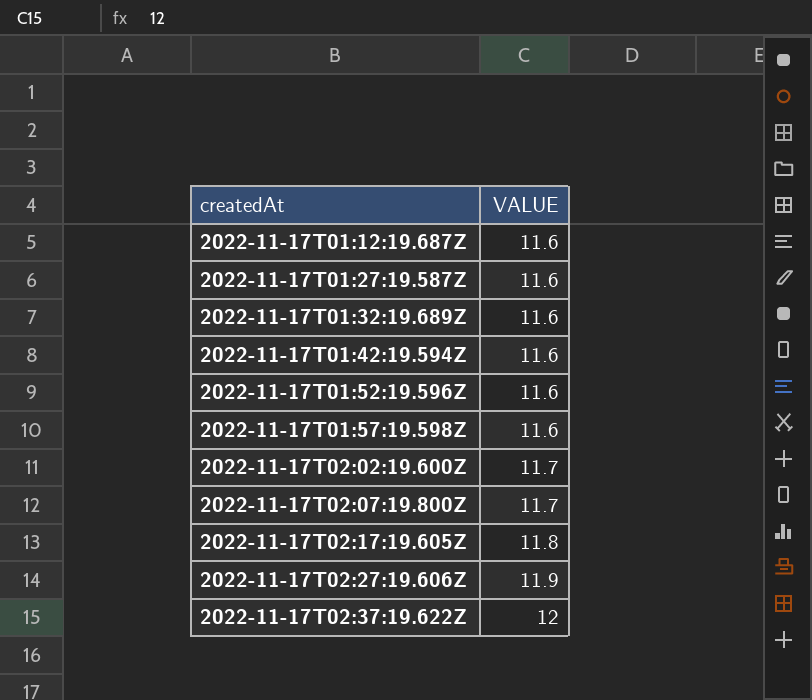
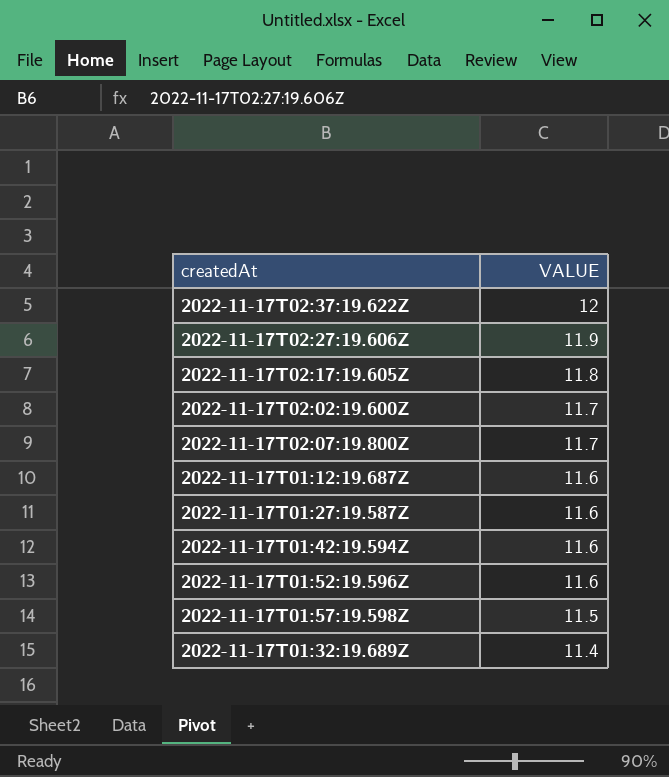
row order: createdAt ascending -> VALUE descending
2022-11-17T01:57:19.598Z | VALUE: 11.6 -> 11.5
2022-11-17T01:32:19.689Z | VALUE: 11.6 -> 11.4

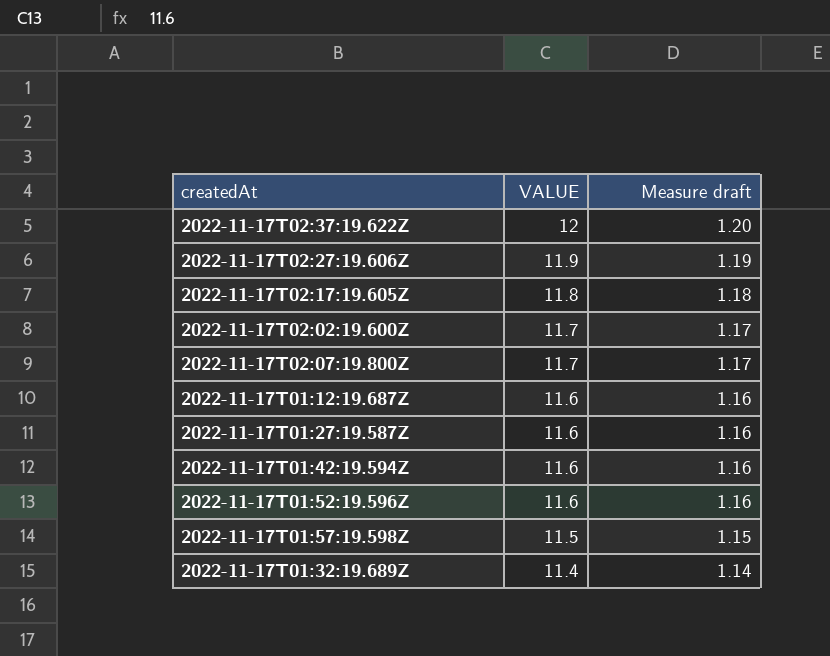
column Measure draft | formula: none -> [VALUE] * 0.1

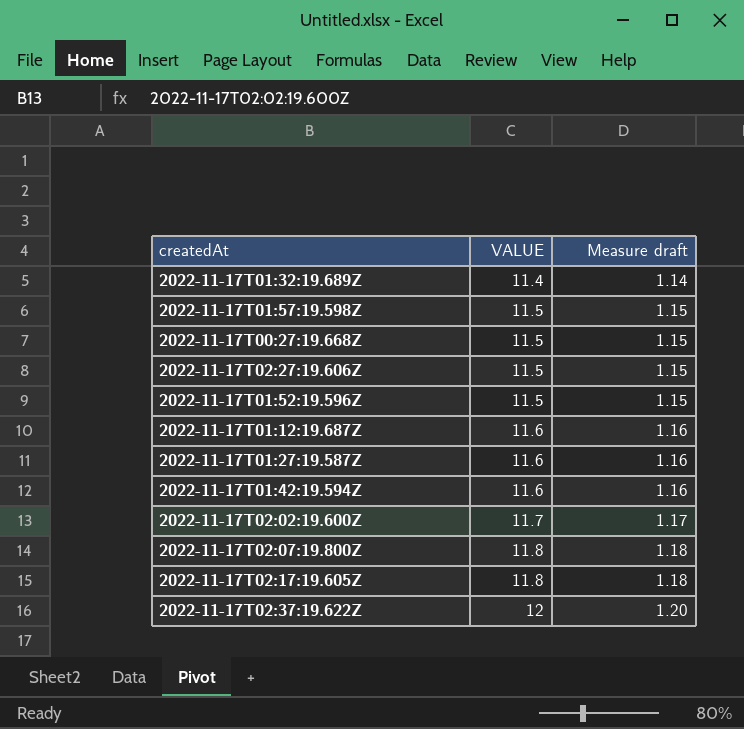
row order: VALUE descending -> VALUE ascending
row 2022-11-17T00:27:19.668Z: none -> 11.5 | 1.15
2022-11-17T02:27:19.606Z | VALUE: 11.9 -> 11.5
2022-11-17T02:27:19.606Z | Measure draft: 1.19 -> 1.15
2022-11-17T01:52:19.596Z | VALUE: 11.6 -> 11.5
2022-11-17T01:52:19.596Z | Measure draft: 1.16 -> 1.15
2022-11-17T02:07:19.800Z | VALUE: 11.7 -> 11.8
2022-11-17T02:07:19.800Z | Measure draft: 1.17 -> 1.18

